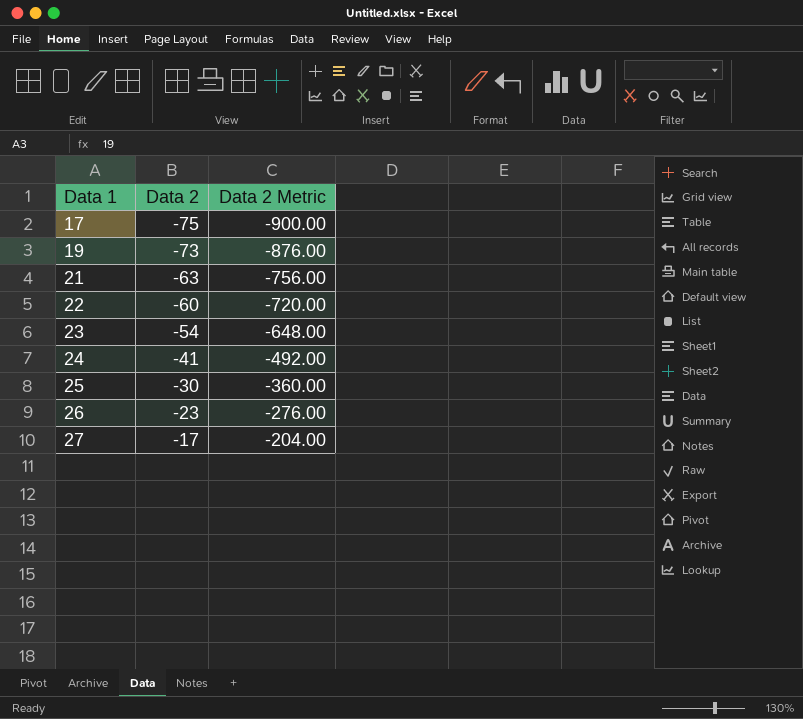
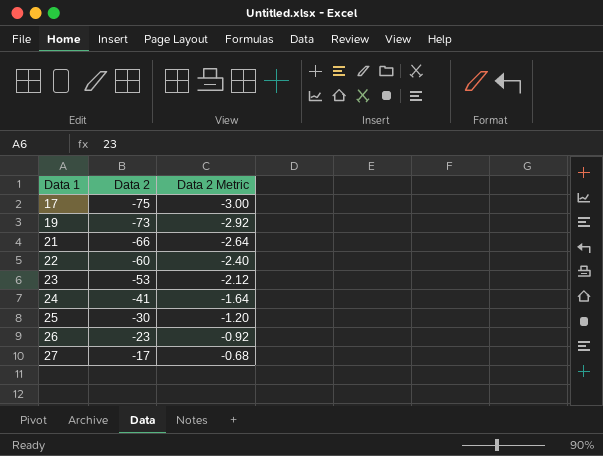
column Data 2 Metric | formula: [Data 2] * 12 -> [Data 2] * 0.04
21 | Data 2: -63 -> -66
23 | Data 2: -54 -> -53

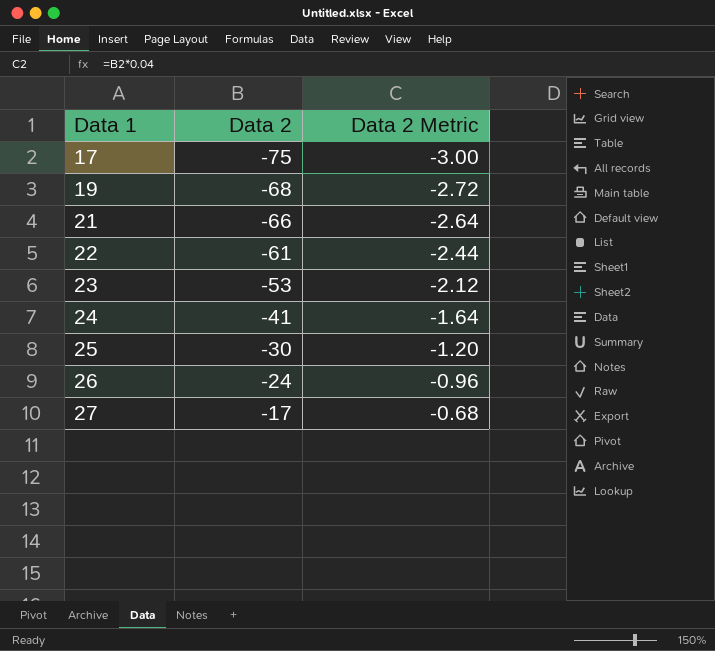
19 | Data 2: -73 -> -68
19 | Data 2 Metric: -2.92 -> -2.72
22 | Data 2: -60 -> -61
22 | Data 2 Metric: -2.40 -> -2.44
26 | Data 2: -23 -> -24
26 | Data 2 Metric: -0.92 -> -0.96

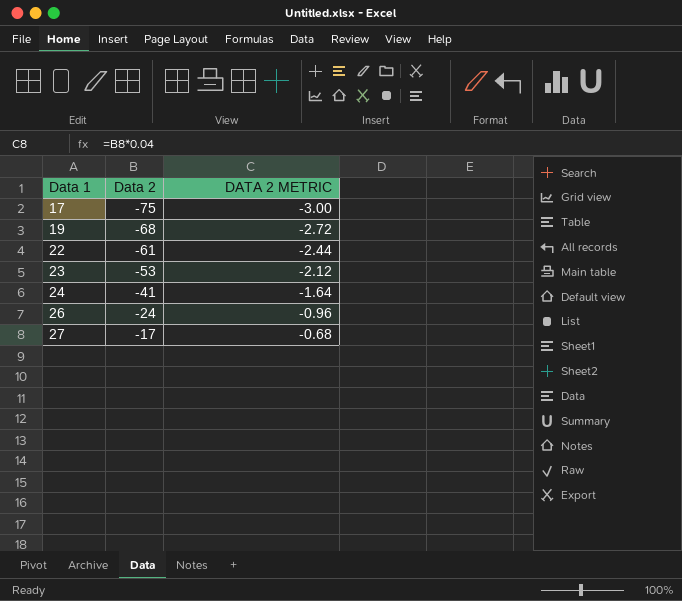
column name: Data 2 Metric -> DATA 2 METRIC
row 21: -66 | -2.64 -> none
row 25: -30 | -1.20 -> none

